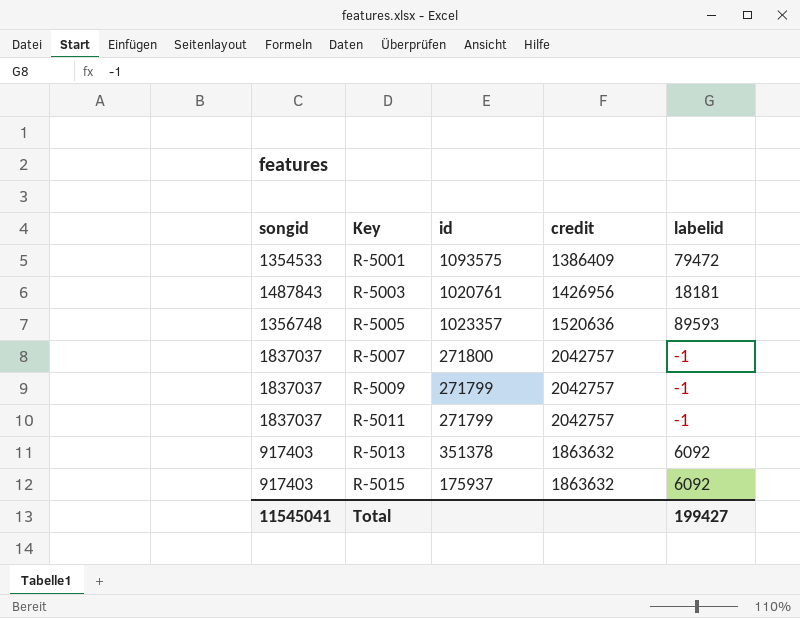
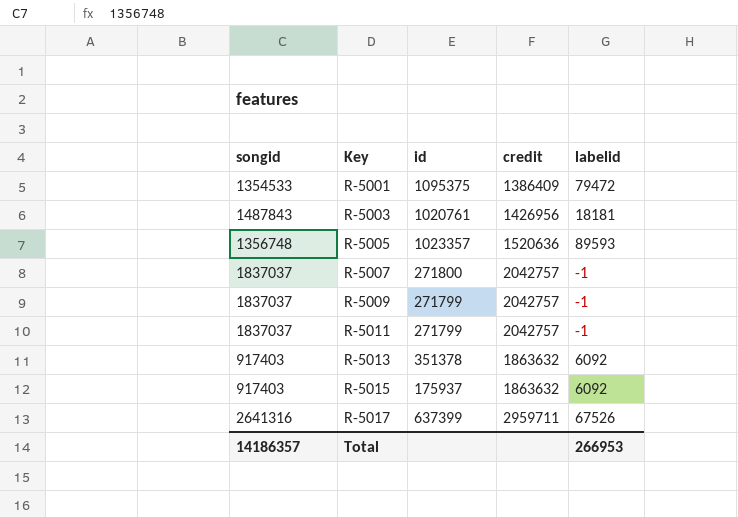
R-5001 | id: 1093575 -> 1095375
row R-5017: none -> 2641316 | 637399 | 2959711 | 67526
Total | songid: 11545041 -> 14186357
Total | labelid: 199427 -> 266953

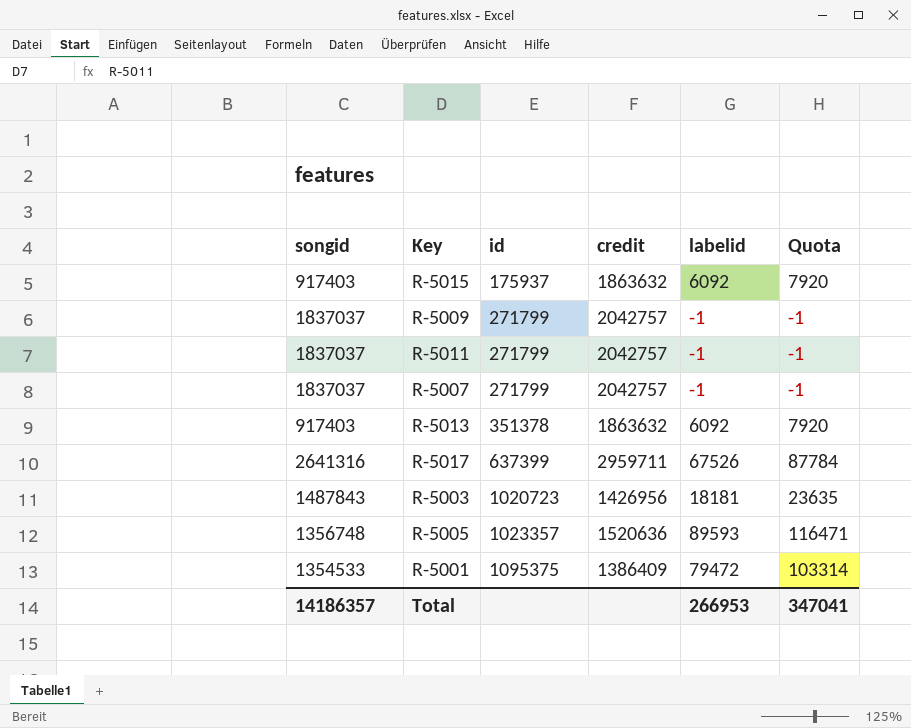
row order: Key ascending -> id ascending
column Quota | formula: none -> [labelid] * 1.3
R-5007 | id: 271800 -> 271799
R-5003 | id: 1020761 -> 1020723

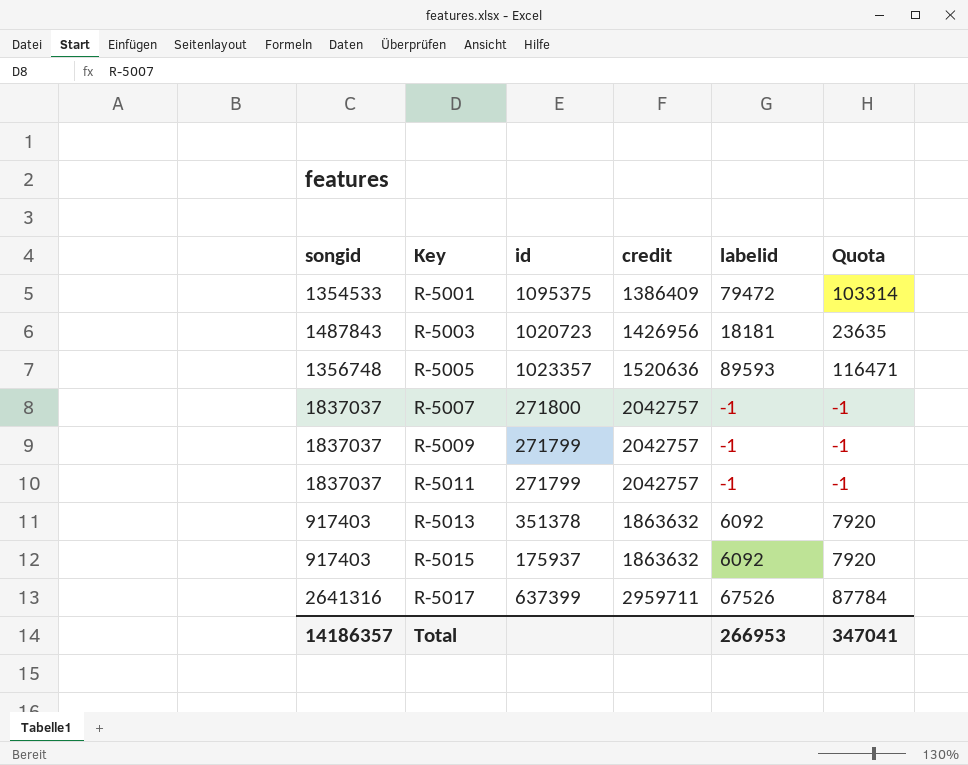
row order: id ascending -> Key ascending
R-5007 | id: 271799 -> 271800

